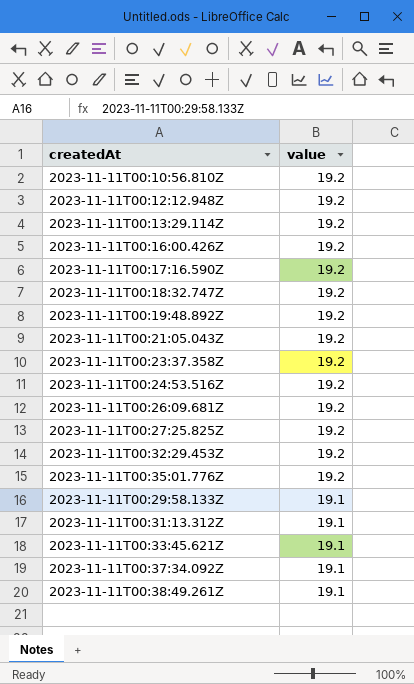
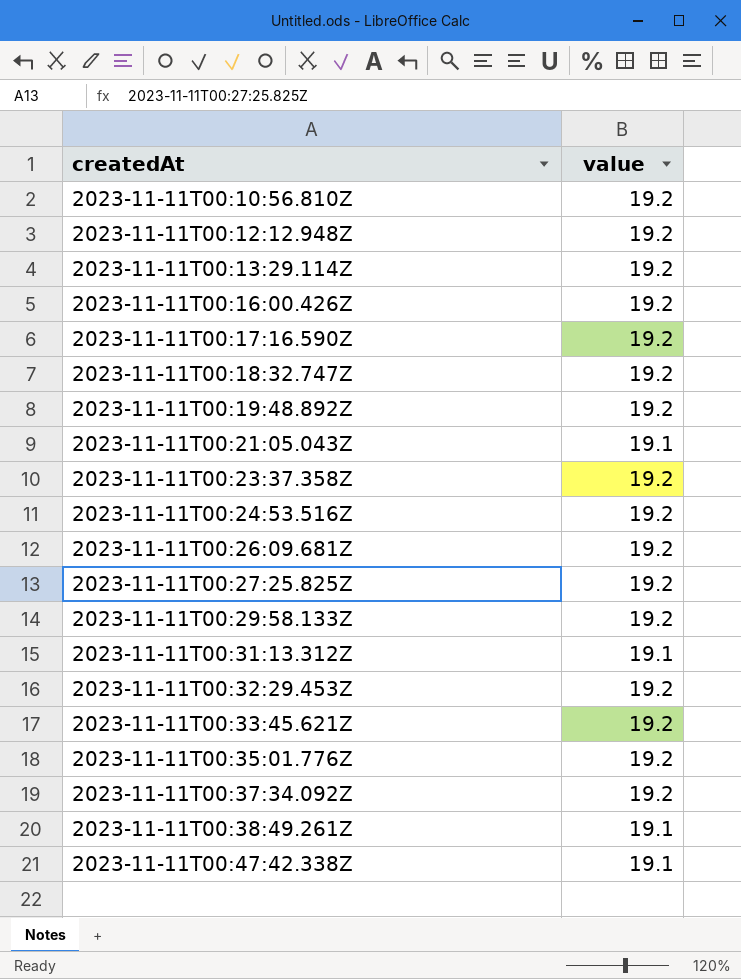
row order: value descending -> createdAt ascending
2023-11-11T00:21:05.043Z | value: 19.2 -> 19.1
2023-11-11T00:29:58.133Z | value: 19.1 -> 19.2
2023-11-11T00:33:45.621Z | value: 19.1 -> 19.2
2023-11-11T00:37:34.092Z | value: 19.1 -> 19.2
row 2023-11-11T00:47:42.338Z: none -> 19.1

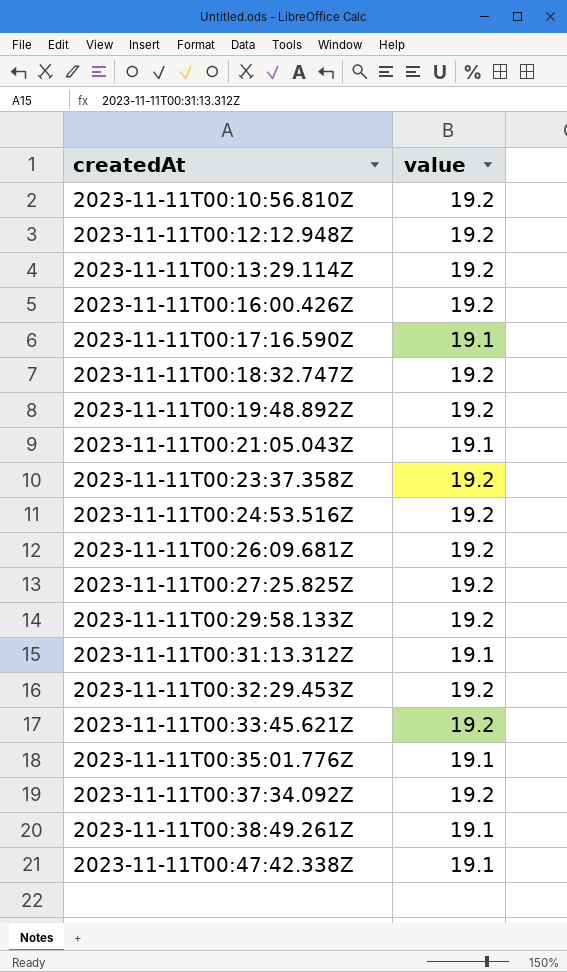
2023-11-11T00:17:16.590Z | value: 19.2 -> 19.1
2023-11-11T00:35:01.776Z | value: 19.2 -> 19.1

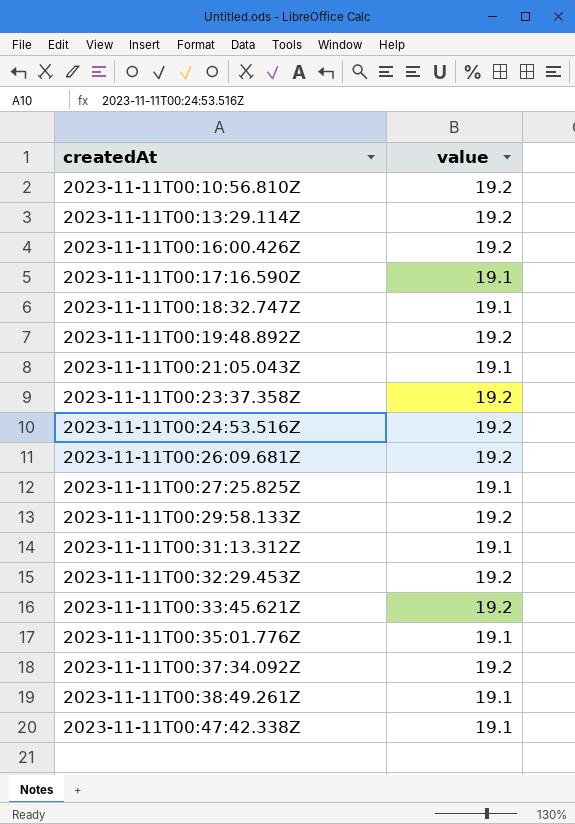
row 2023-11-11T00:12:12.948Z: 19.2 -> none
2023-11-11T00:18:32.747Z | value: 19.2 -> 19.1
2023-11-11T00:27:25.825Z | value: 19.2 -> 19.1

